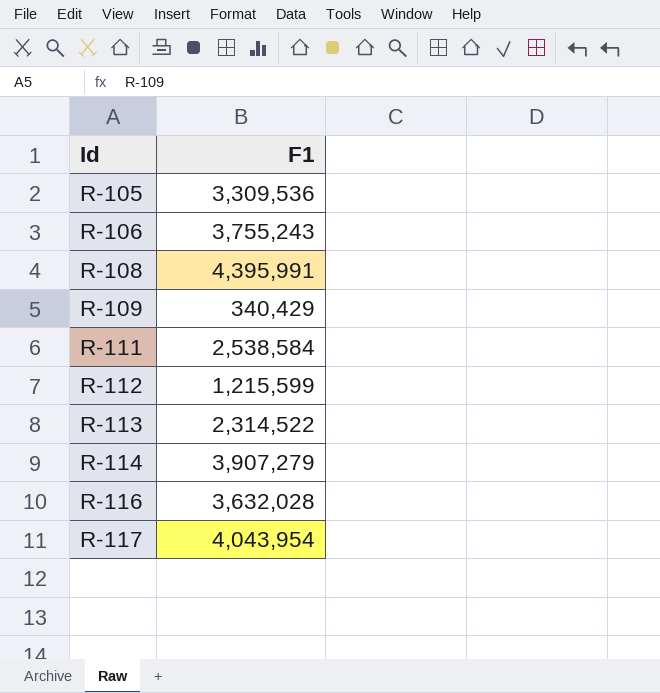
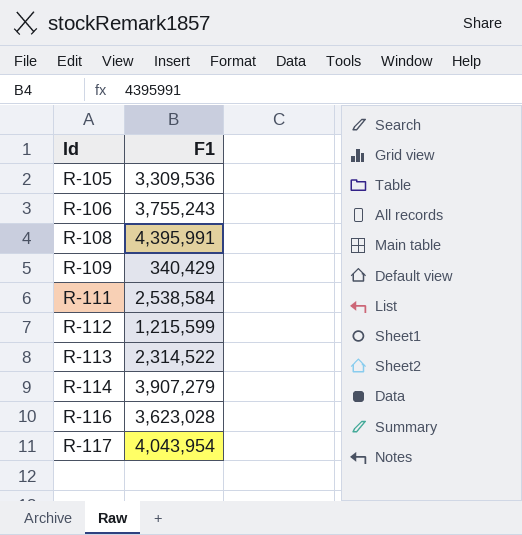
R-116 | F1: 3,632,028 -> 3,623,028

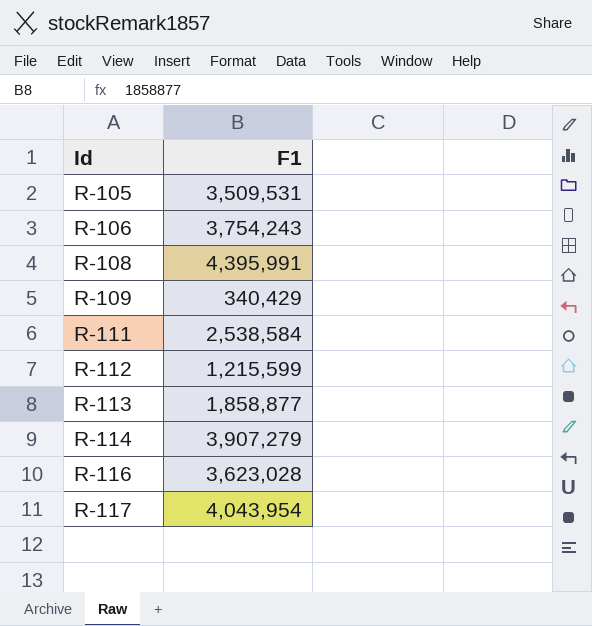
R-105 | F1: 3,309,536 -> 3,509,531
R-106 | F1: 3,755,243 -> 3,754,243
R-113 | F1: 2,314,522 -> 1,858,877

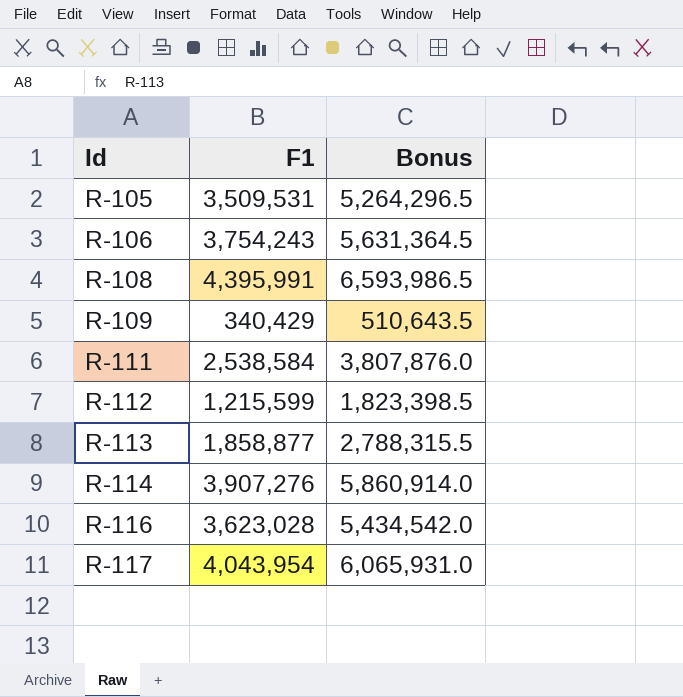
column Bonus | formula: none -> [F1] * 1.5
R-114 | F1: 3,907,279 -> 3,907,276

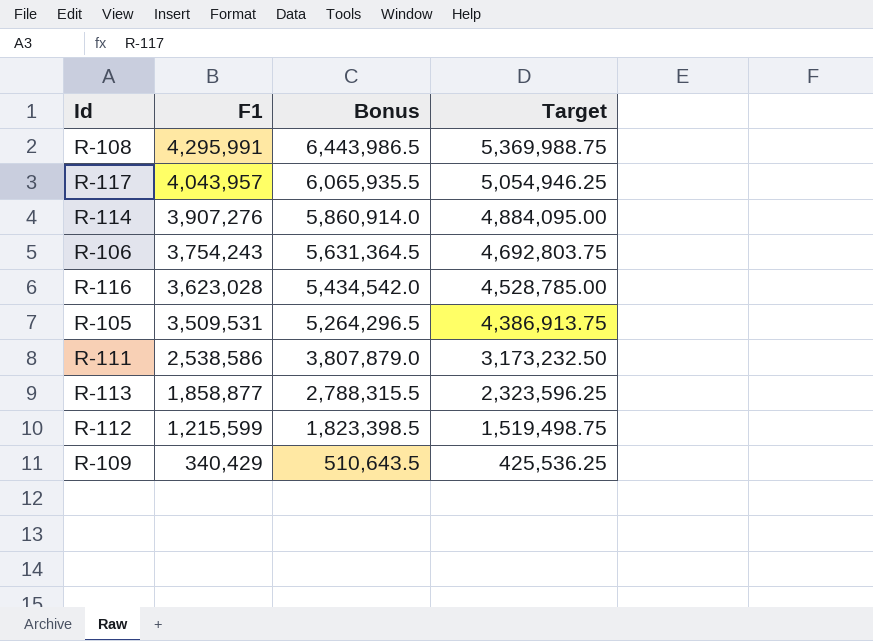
row order: Id ascending -> F1 descending
column Target | formula: none -> [F1] * 1.25
R-108 | F1: 4,395,991 -> 4,295,991
R-108 | Bonus: 6,593,986.5 -> 6,443,986.5
R-117 | F1: 4,043,954 -> 4,043,957
R-117 | Bonus: 6,065,931.0 -> 6,065,935.5
R-111 | F1: 2,538,584 -> 2,538,586
R-111 | Bonus: 3,807,876.0 -> 3,807,879.0

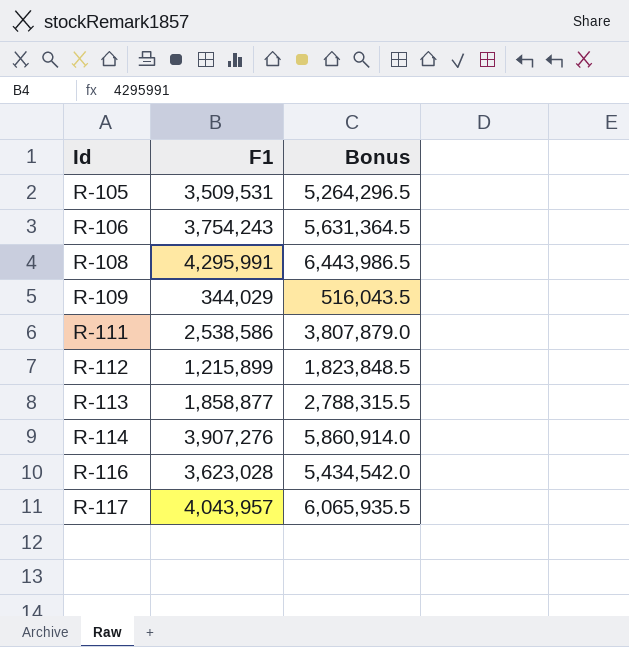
row order: F1 descending -> Id ascending
column Target | formula: [F1] * 1.25 -> none
R-109 | F1: 340,429 -> 344,029
R-109 | Bonus: 510,643.5 -> 516,043.5
R-112 | F1: 1,215,599 -> 1,215,899
R-112 | Bonus: 1,823,398.5 -> 1,823,848.5

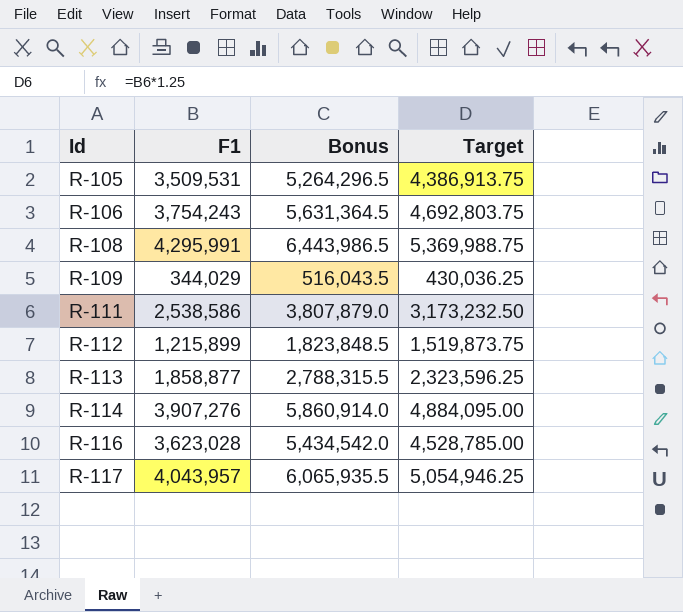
column Target | formula: none -> [F1] * 1.25

